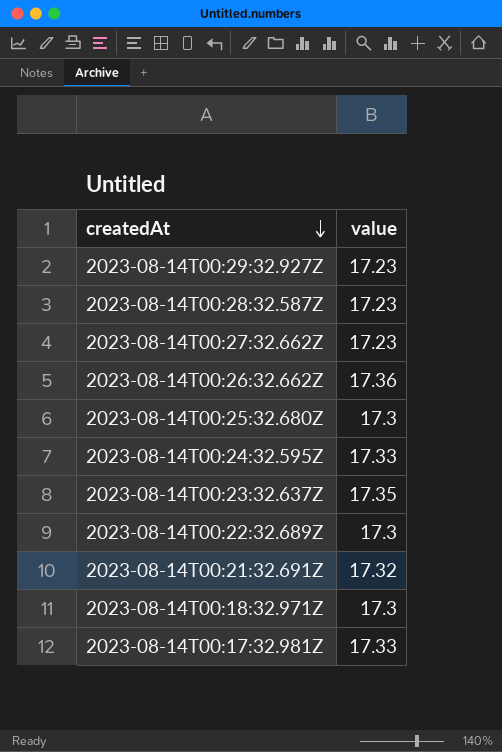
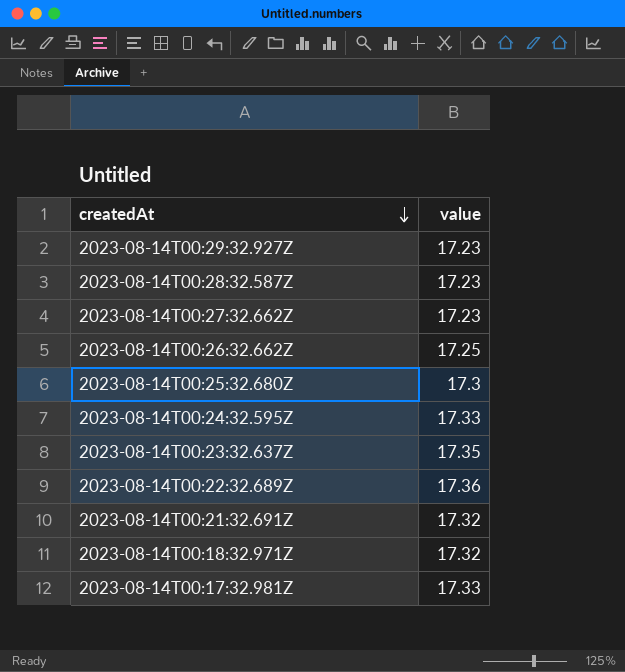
2023-08-14T00:26:32.662Z | value: 17.36 -> 17.25
2023-08-14T00:22:32.689Z | value: 17.3 -> 17.36
2023-08-14T00:18:32.971Z | value: 17.3 -> 17.32

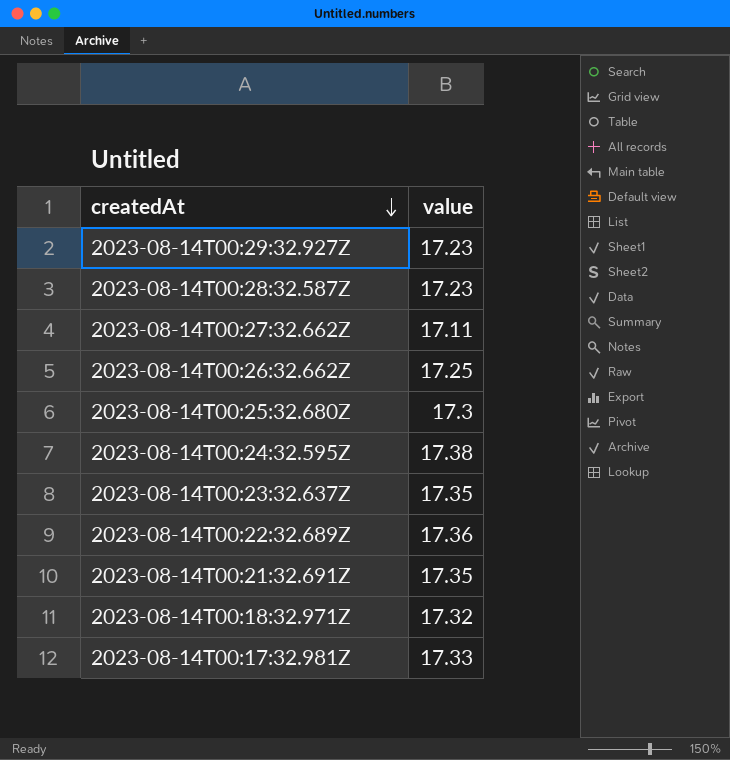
2023-08-14T00:27:32.662Z | value: 17.23 -> 17.11
2023-08-14T00:24:32.595Z | value: 17.33 -> 17.38
2023-08-14T00:21:32.691Z | value: 17.32 -> 17.35

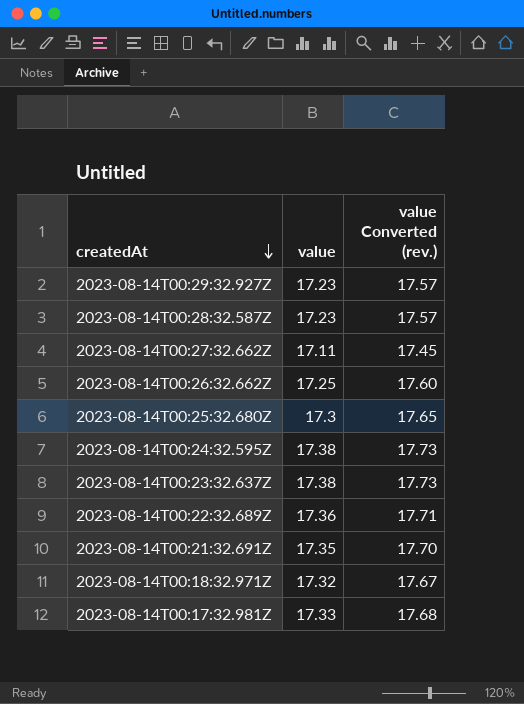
column value Converted (rev.) | formula: none -> [value] * 1.02
2023-08-14T00:23:32.637Z | value: 17.35 -> 17.38

